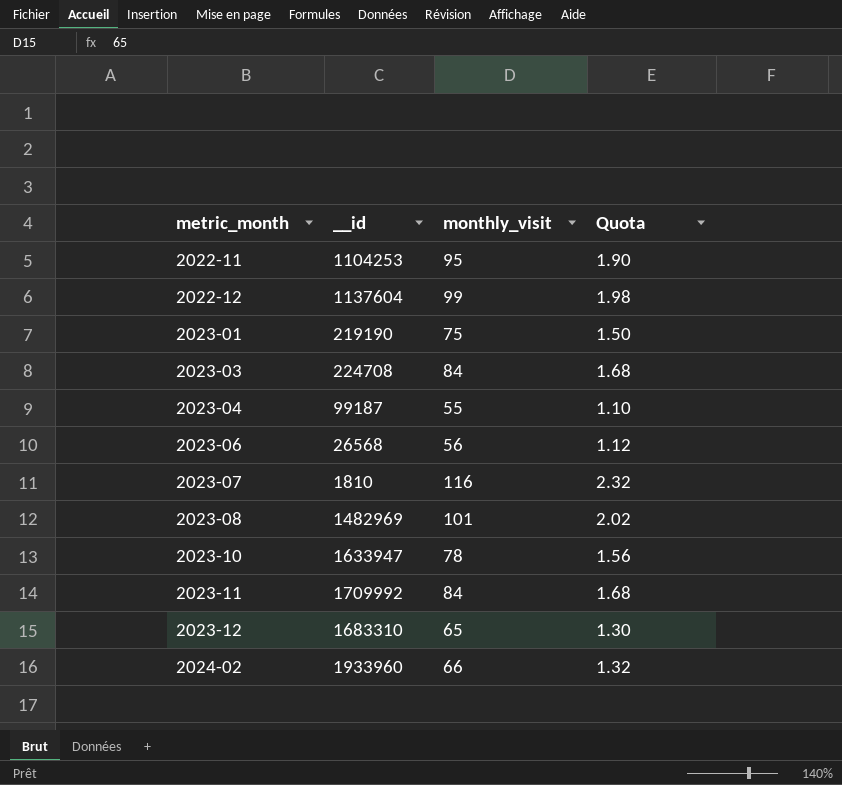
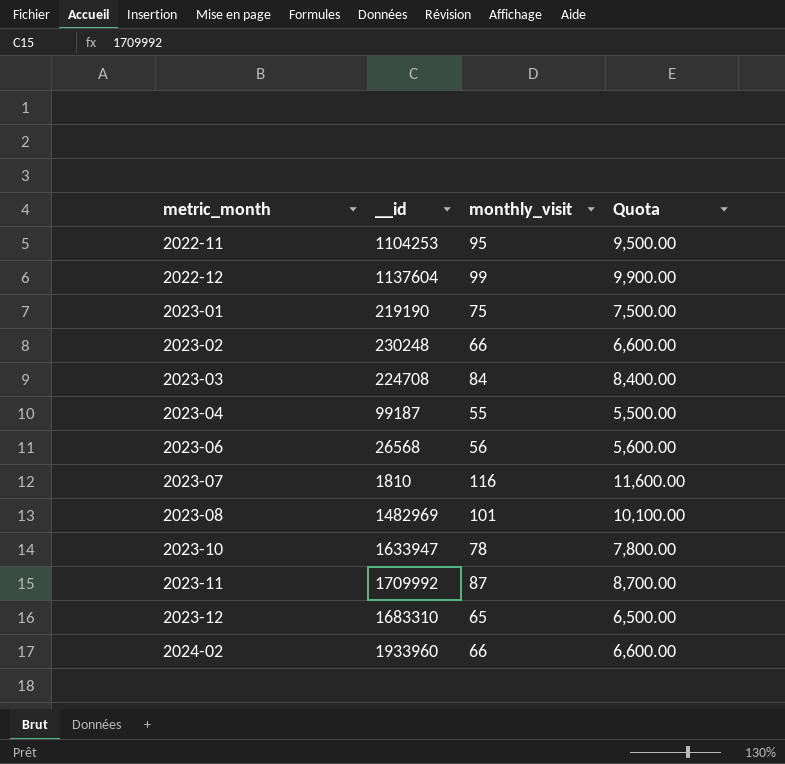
column Quota | formula: [monthly_visit] * 0.02 -> [monthly_visit] * 100
row 2023-02: none -> 230248 | 66 | 6,600.00
2023-11 | monthly_visit: 84 -> 87

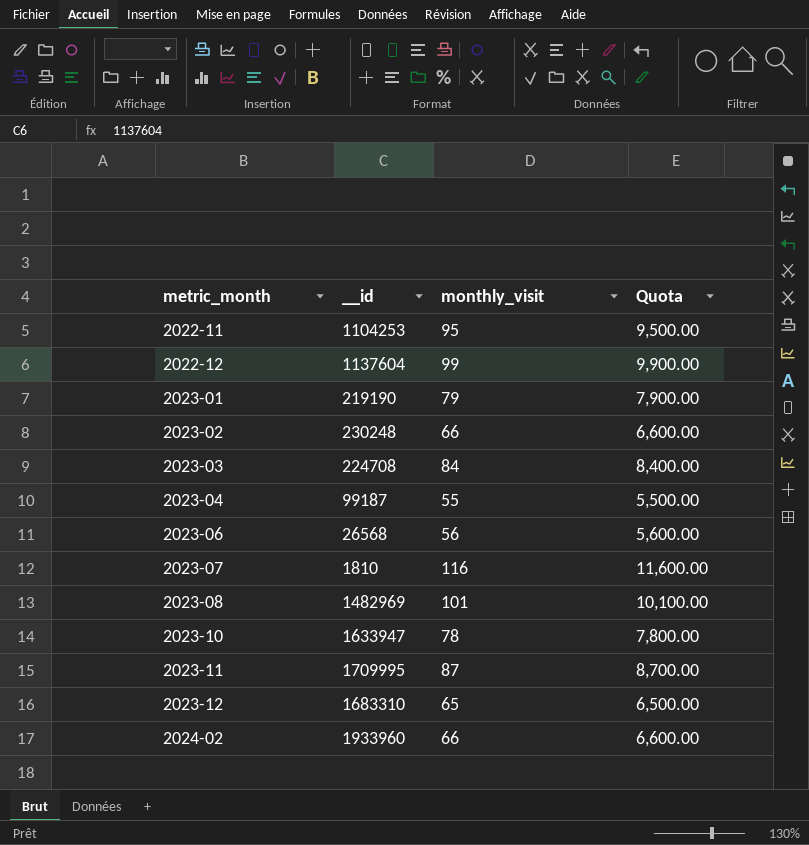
2023-01 | monthly_visit: 75 -> 79
2023-01 | Quota: 7,500.00 -> 7,900.00
2023-11 | __id: 1709992 -> 1709995

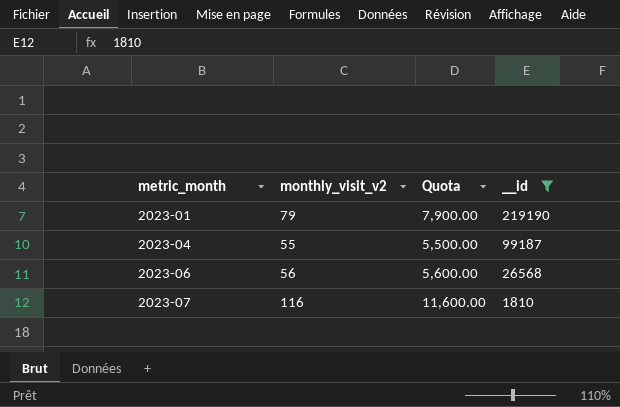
filter: none -> __id <= 219190
column name: monthly_visit -> monthly_visit_v2
column __id | position: 2 -> 4

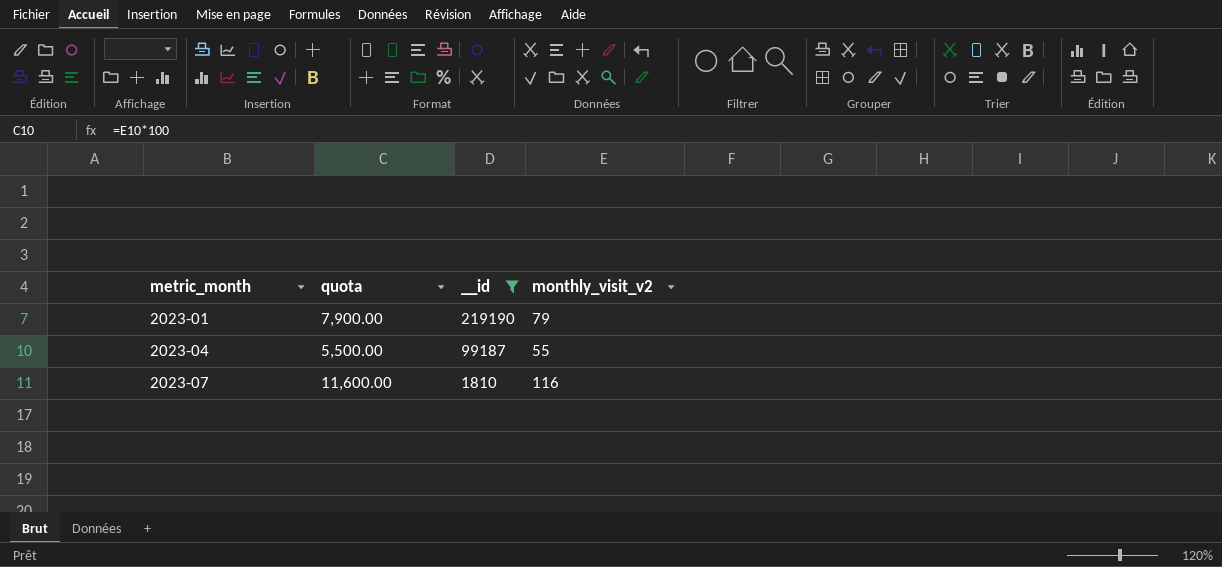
column name: Quota -> quota
column monthly_visit_v2 | position: 2 -> 4
row 2023-06: 56 | 5,600.00 | 26568 -> none

